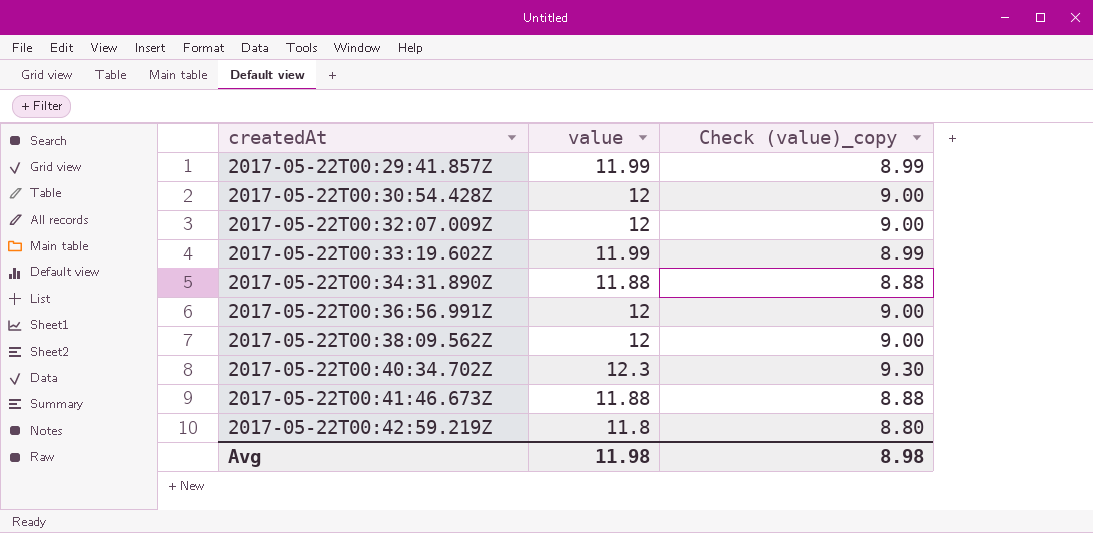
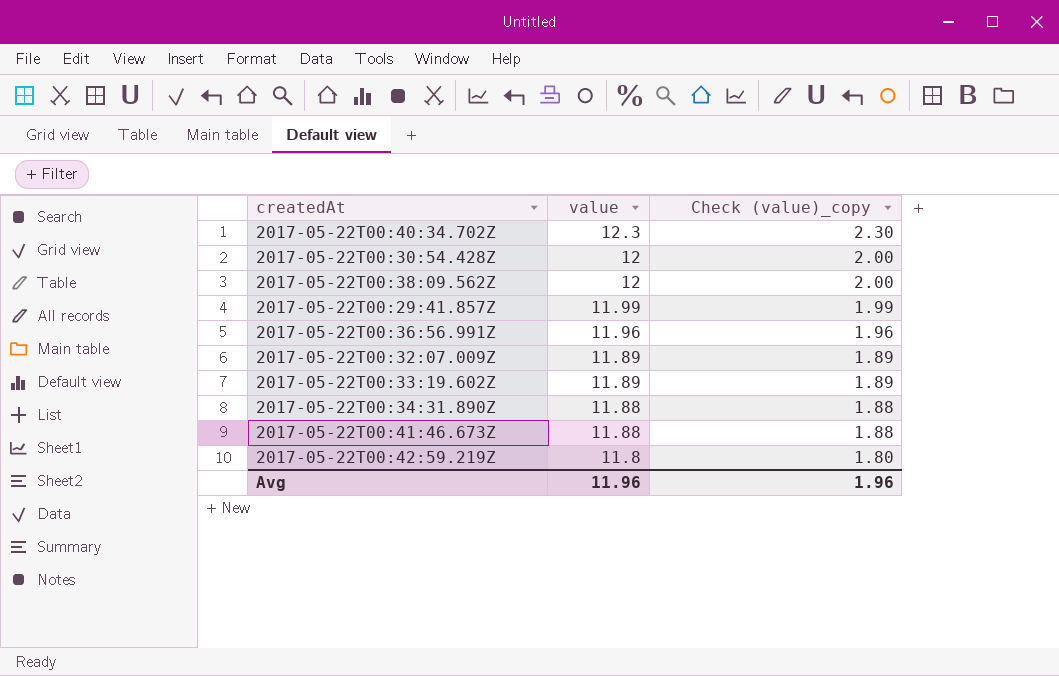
row order: createdAt ascending -> value descending
column Check (value)_copy | formula: [value] - 3 -> [value] - 10
2017-05-22T00:36:56.991Z | value: 12 -> 11.96
2017-05-22T00:32:07.009Z | value: 12 -> 11.89
2017-05-22T00:33:19.602Z | value: 11.99 -> 11.89
Avg | value: 11.98 -> 11.96
Avg | Check (value)_copy: 8.98 -> 1.96

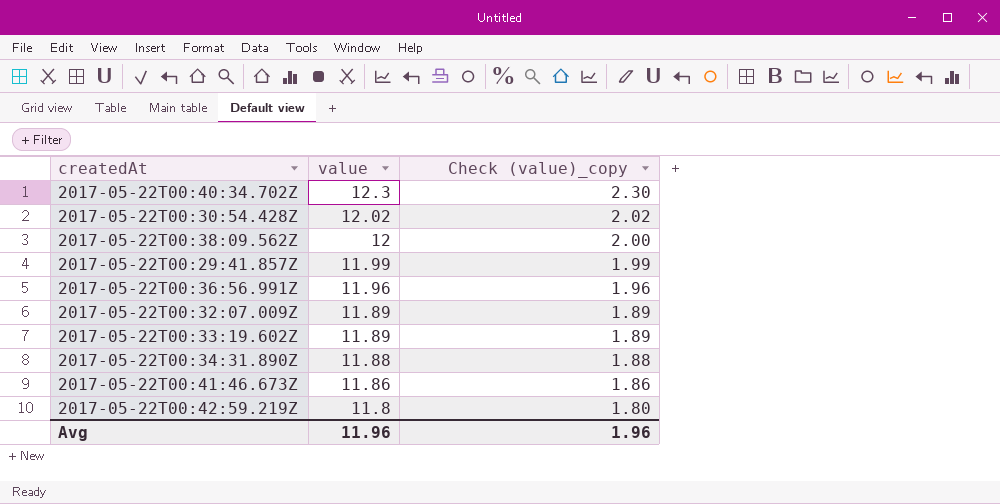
2017-05-22T00:30:54.428Z | value: 12 -> 12.02
2017-05-22T00:30:54.428Z | Check (value)_copy: 2.00 -> 2.02
2017-05-22T00:41:46.673Z | value: 11.88 -> 11.86
2017-05-22T00:41:46.673Z | Check (value)_copy: 1.88 -> 1.86

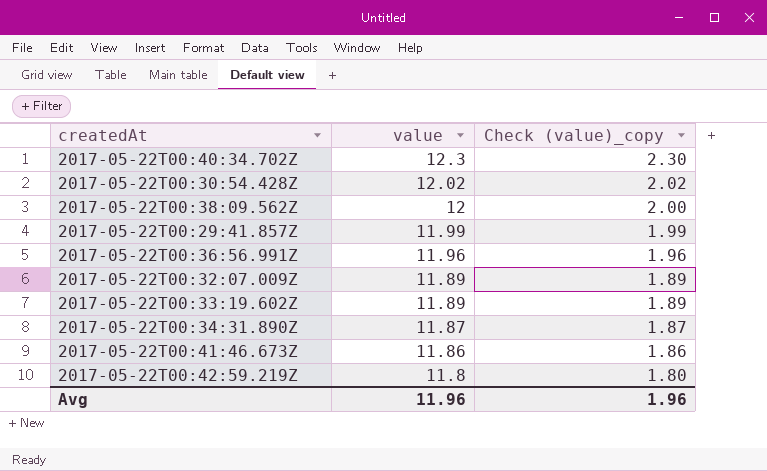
2017-05-22T00:34:31.890Z | value: 11.88 -> 11.87
2017-05-22T00:34:31.890Z | Check (value)_copy: 1.88 -> 1.87

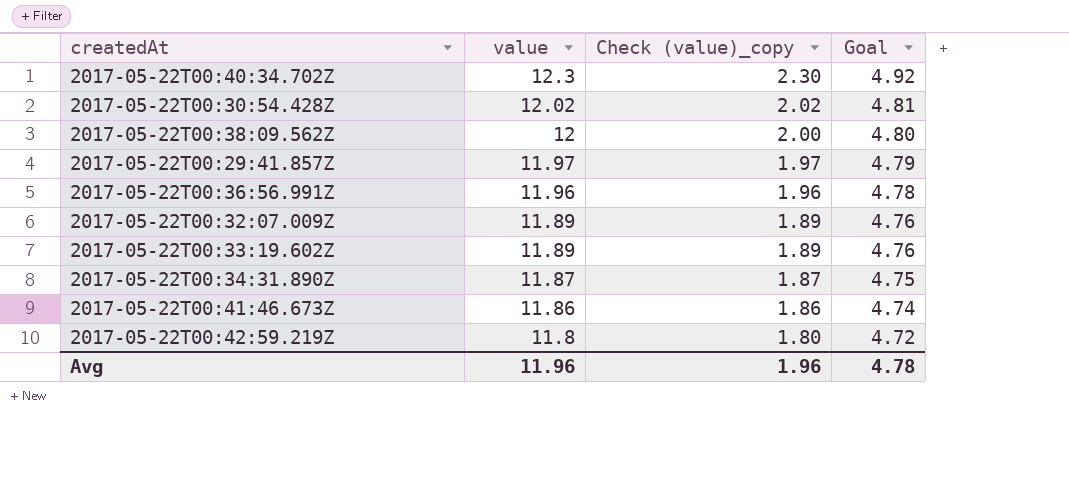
column Goal | formula: none -> [value] * 0.4
2017-05-22T00:29:41.857Z | value: 11.99 -> 11.97
2017-05-22T00:29:41.857Z | Check (value)_copy: 1.99 -> 1.97

